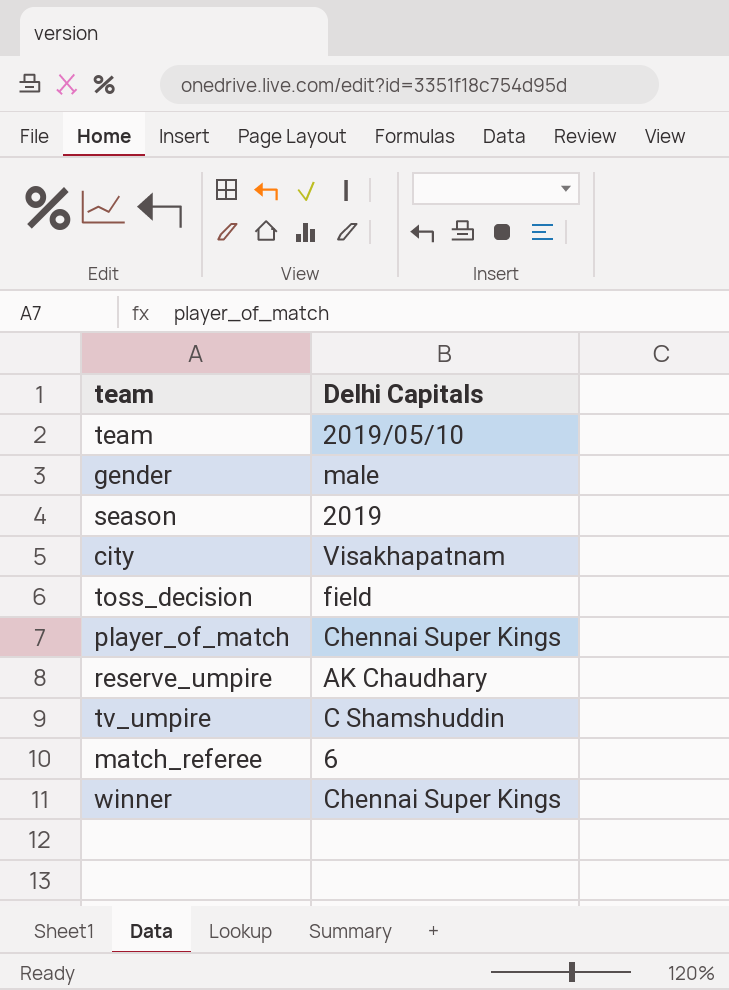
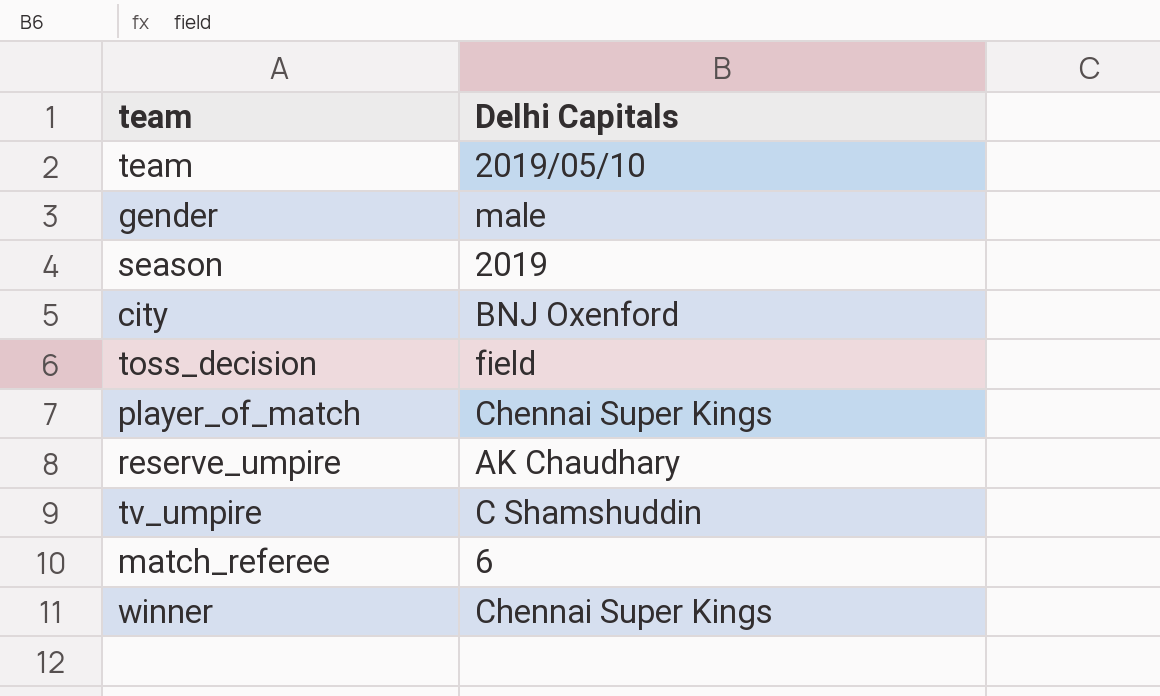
city | Delhi Capitals: Visakhapatnam -> BNJ Oxenford

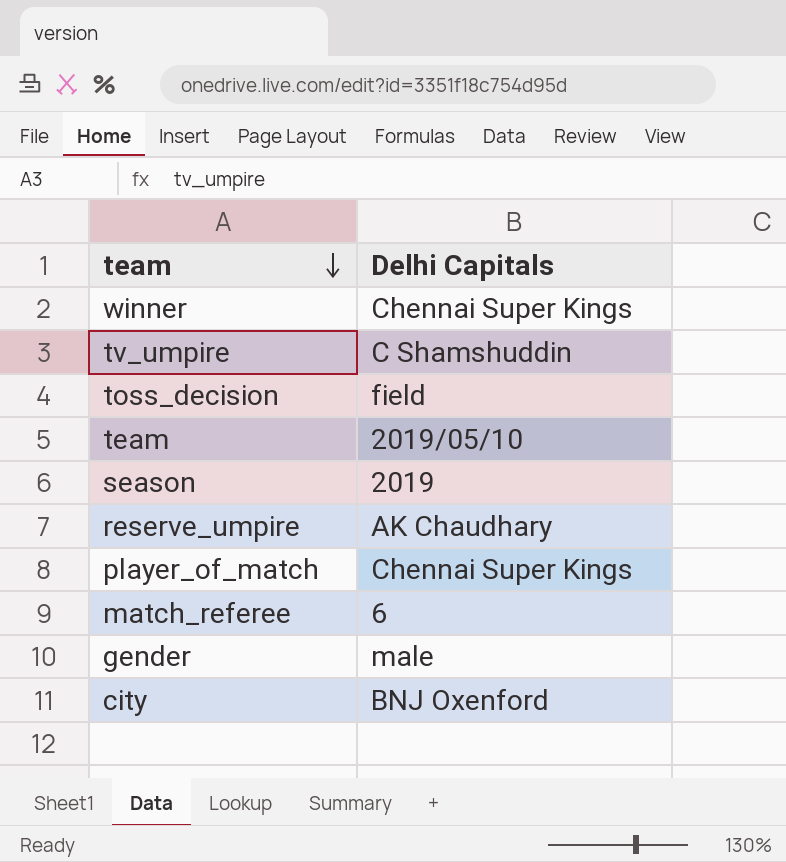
row order: none -> team descending

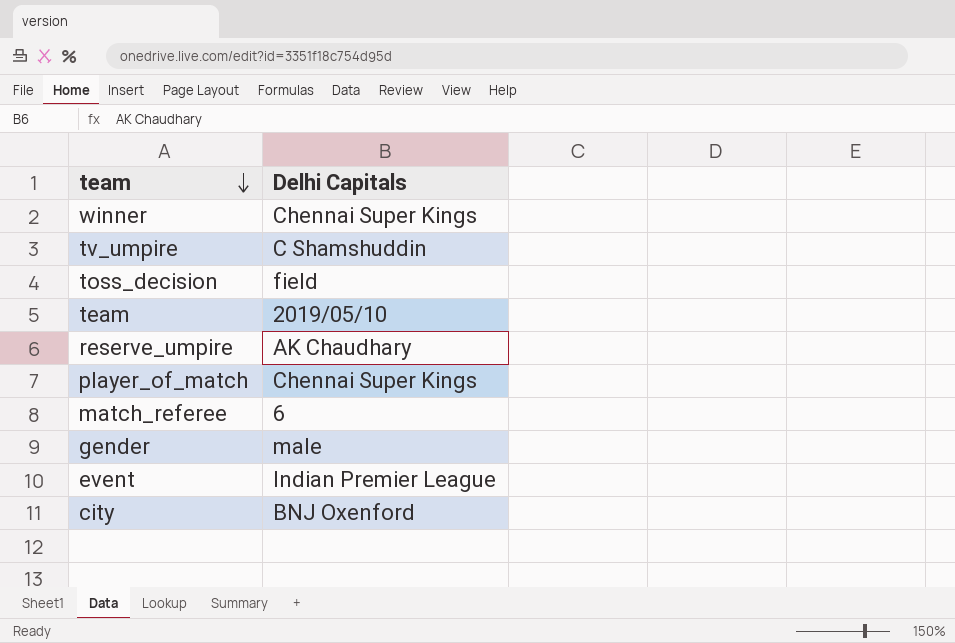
row season: 2019 -> none
row event: none -> Indian Premier League

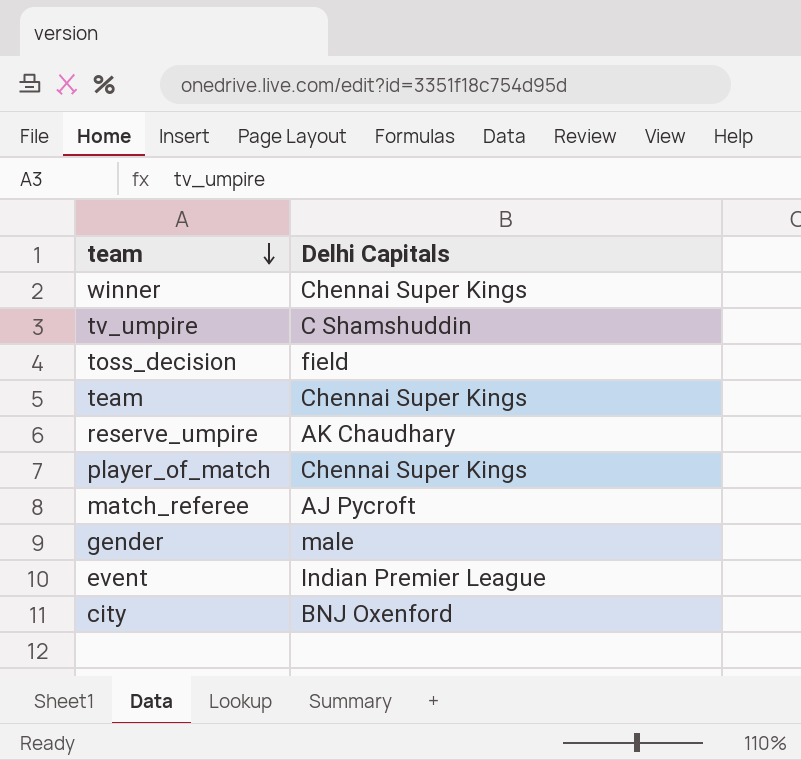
team | Delhi Capitals: 2019/05/10 -> Chennai Super Kings
match_referee | Delhi Capitals: 6 -> AJ Pycroft

